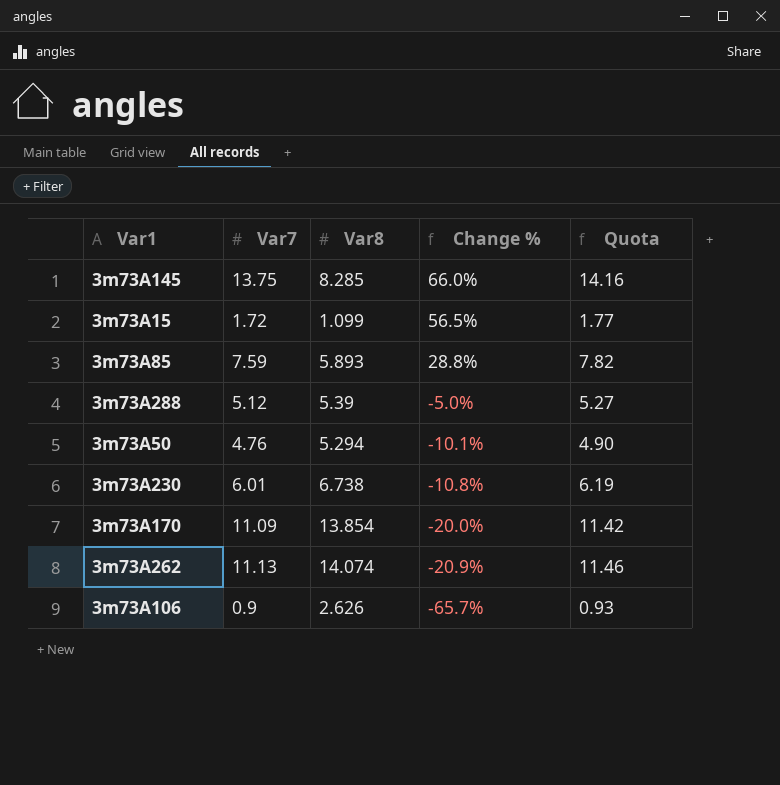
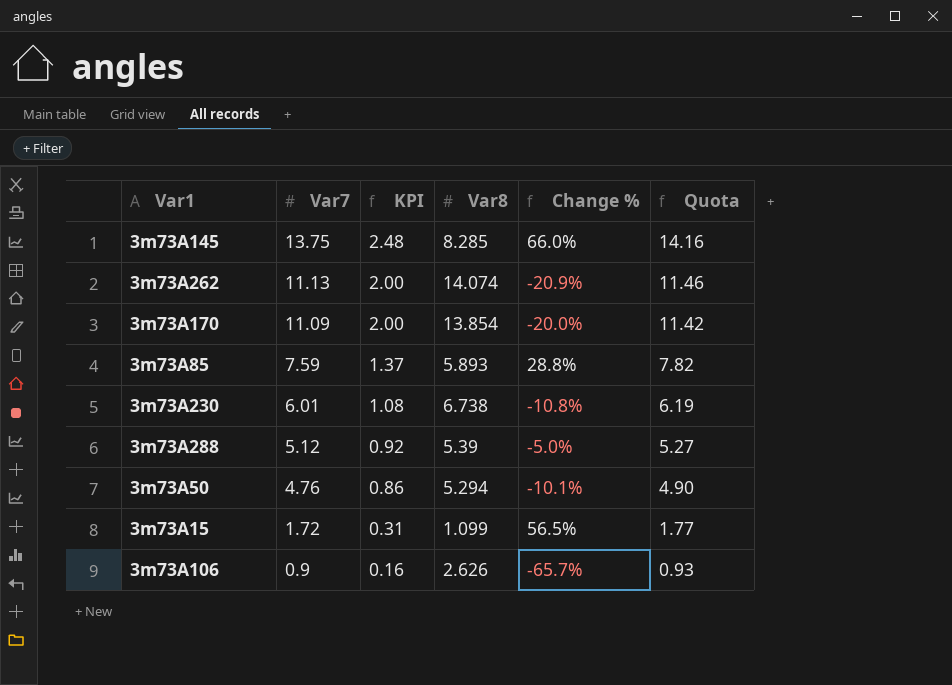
row order: Change % descending -> Var7 descending
column KPI | formula: none -> [Var7] * 0.18

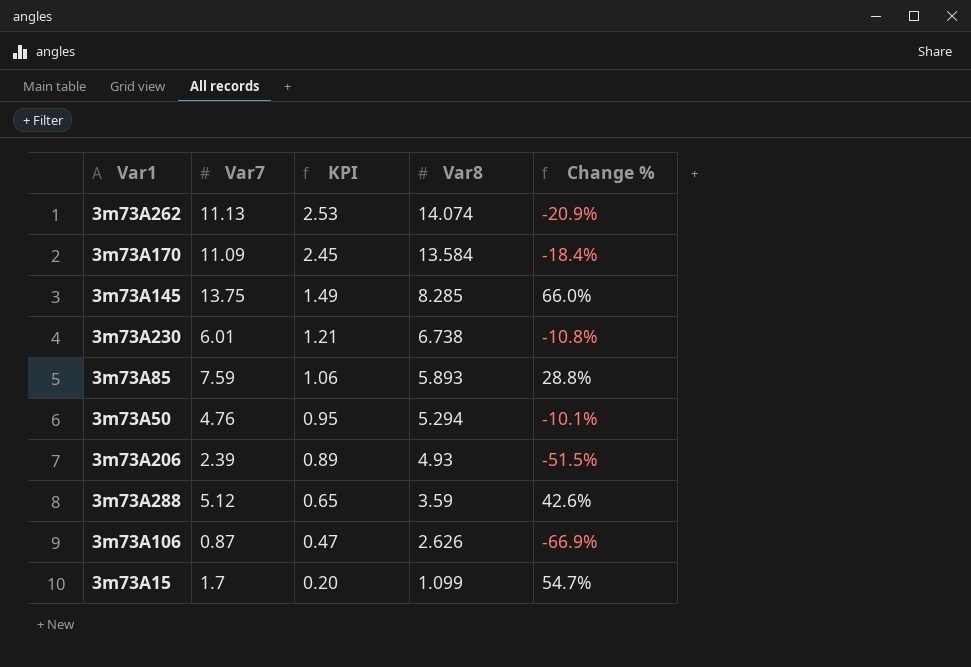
row order: Var7 descending -> KPI descending
column Quota | formula: [Var7] * 1.03 -> none
column KPI | formula: [Var7] * 0.18 -> [Var8] * 0.18
3m73A170 | Var8: 13.854 -> 13.584
3m73A170 | Change %: -20.0% -> -18.4%
row 3m73A206: none -> 2.39 | 0.89 | 4.93 | -51.5%
3m73A288 | Var8: 5.39 -> 3.59
3m73A288 | Change %: -5.0% -> 42.6%
3m73A106 | Var7: 0.9 -> 0.87
3m73A106 | Change %: -65.7% -> -66.9%
3m73A15 | Var7: 1.72 -> 1.7
3m73A15 | Change %: 56.5% -> 54.7%

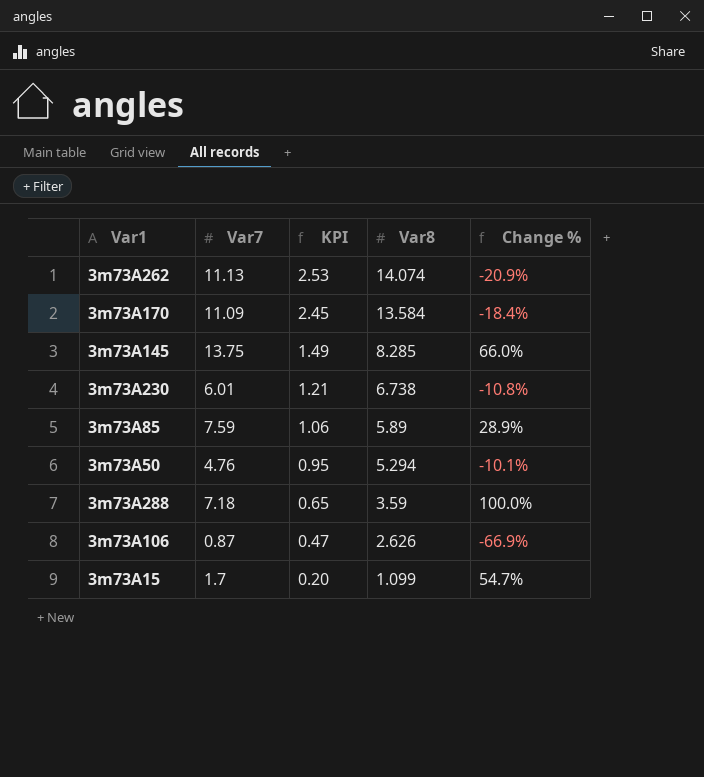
row 3m73A206: 2.39 | 0.89 | 4.93 | -51.5% -> none
3m73A85 | Var8: 5.893 -> 5.89
3m73A85 | Change %: 28.8% -> 28.9%
3m73A288 | Var7: 5.12 -> 7.18
3m73A288 | Change %: 42.6% -> 100.0%

